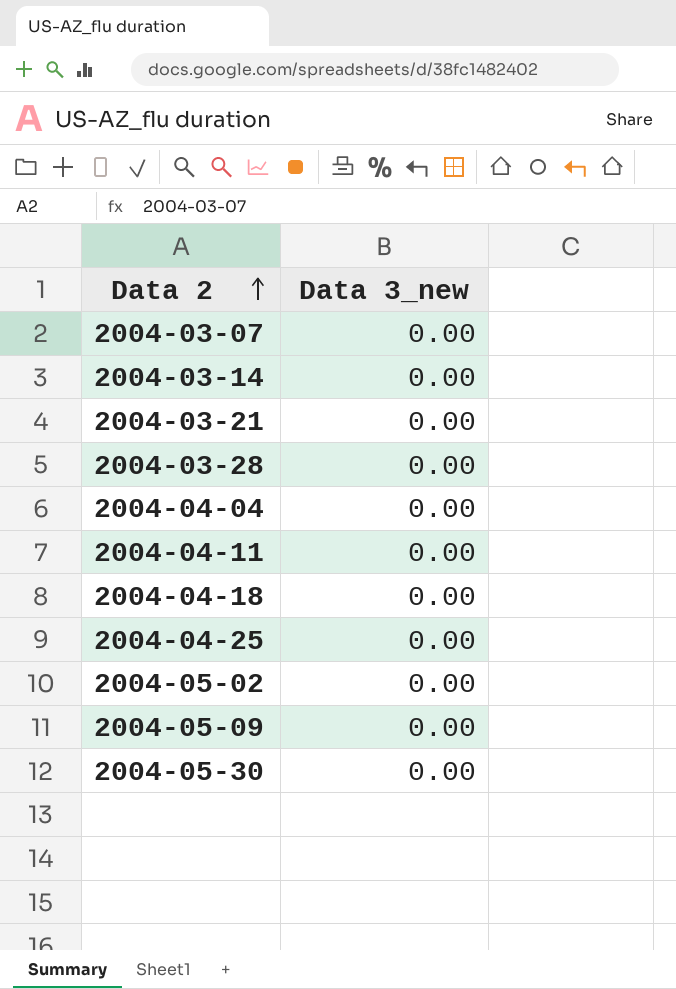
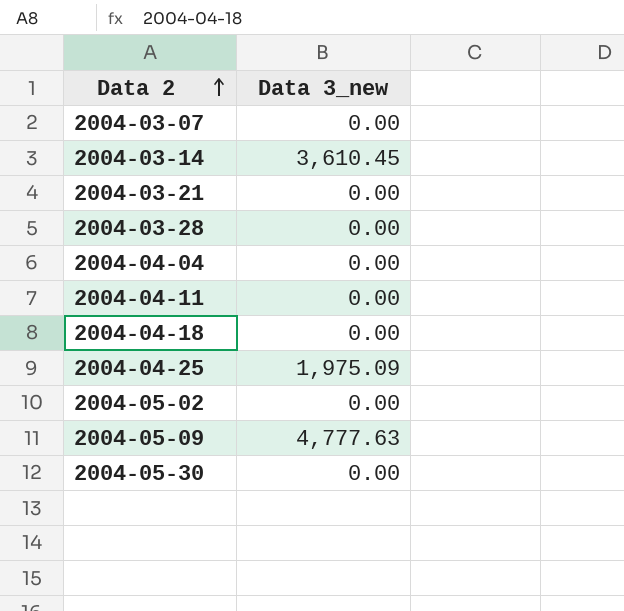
2004-03-14 | Data 3_new: 0.00 -> 3,610.45
2004-04-25 | Data 3_new: 0.00 -> 1,975.09
2004-05-09 | Data 3_new: 0.00 -> 4,777.63

